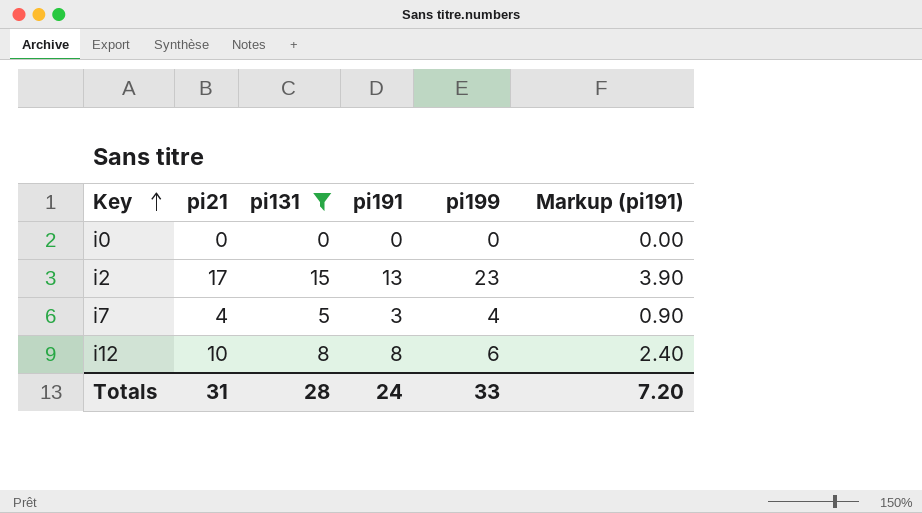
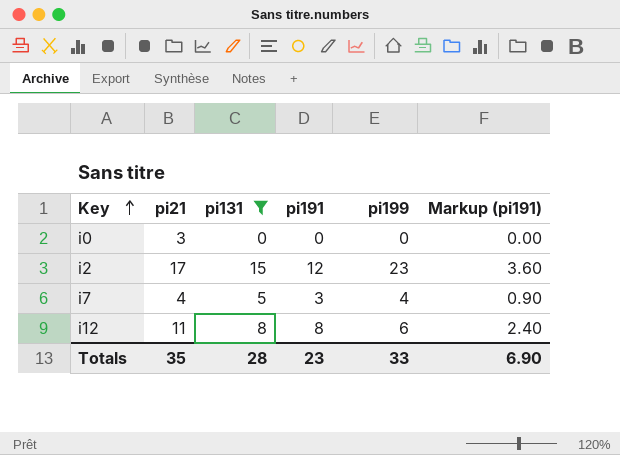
i0 | pi21: 0 -> 3
i2 | pi191: 13 -> 12
i2 | Markup (pi191): 3.90 -> 3.60
i12 | pi21: 10 -> 11
Totals | pi21: 31 -> 35
Totals | pi191: 24 -> 23
Totals | Markup (pi191): 7.20 -> 6.90

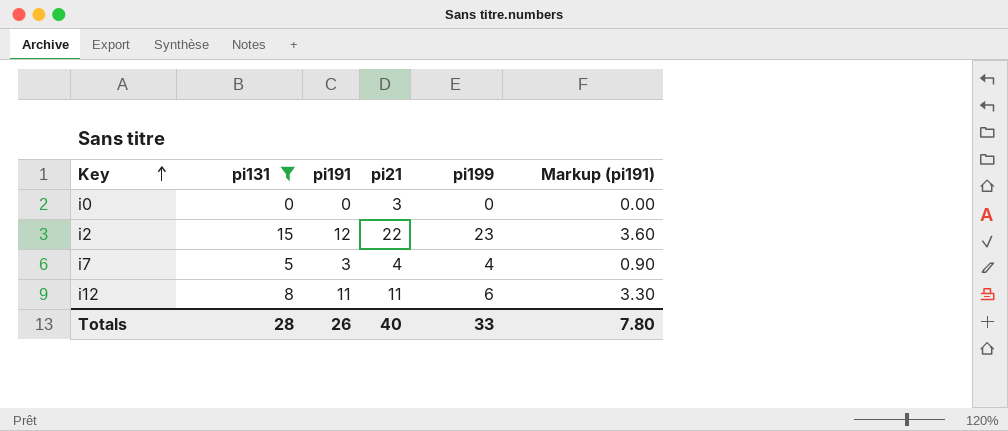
column pi21 | position: 2 -> 4
i2 | pi21: 17 -> 22
i12 | pi191: 8 -> 11
i12 | Markup (pi191): 2.40 -> 3.30
Totals | pi191: 23 -> 26
Totals | pi21: 35 -> 40
Totals | Markup (pi191): 6.90 -> 7.80

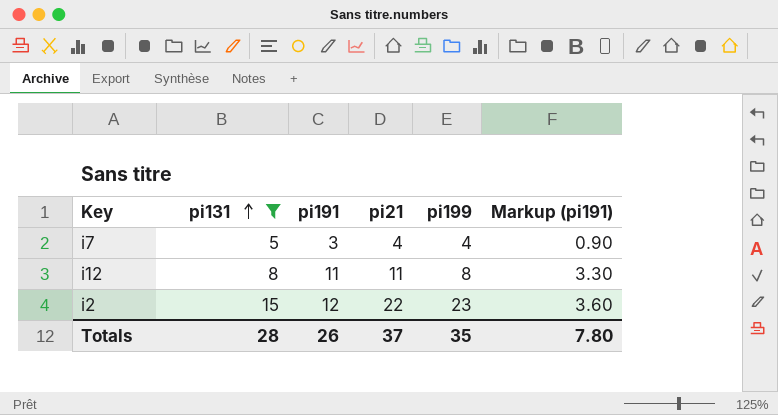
row order: Key ascending -> pi131 ascending
row i0: 0 | 0 | 3 | 0 | 0.00 -> none
i12 | pi199: 6 -> 8
Totals | pi21: 40 -> 37
Totals | pi199: 33 -> 35

